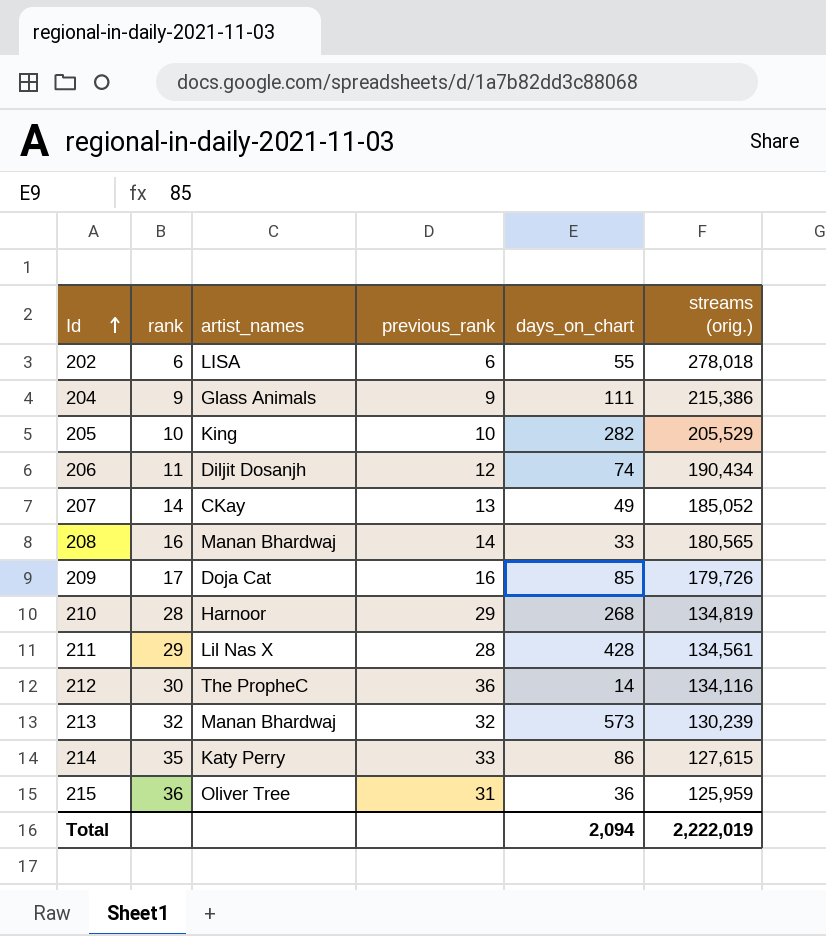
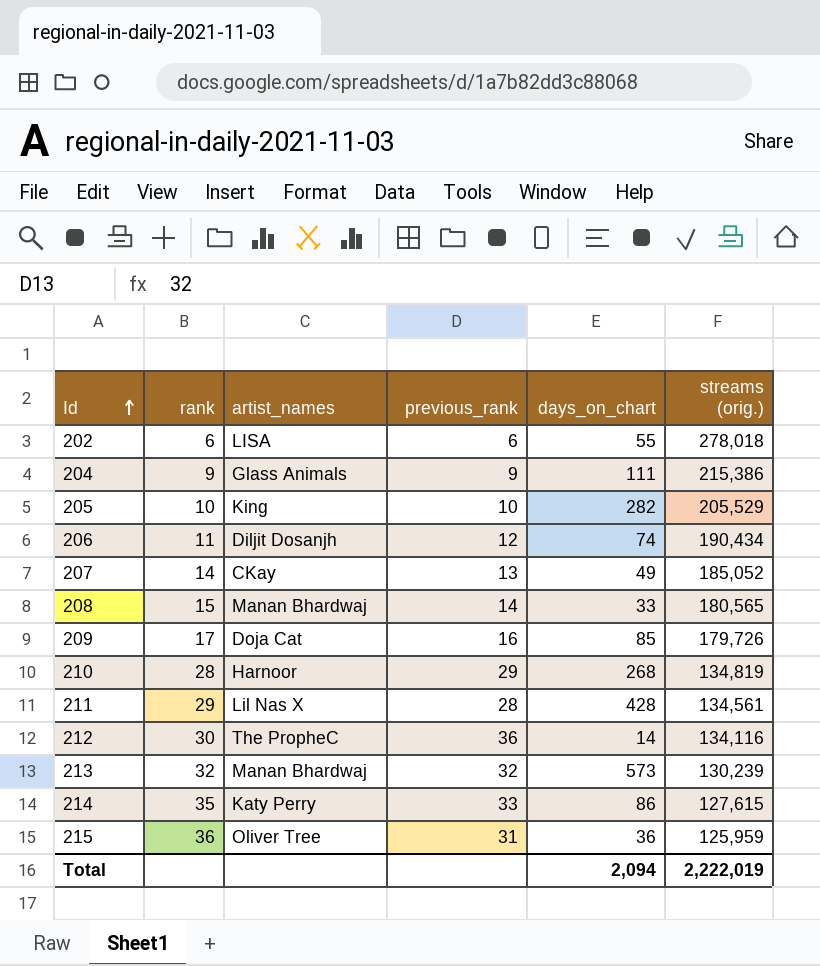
208 | rank: 16 -> 15

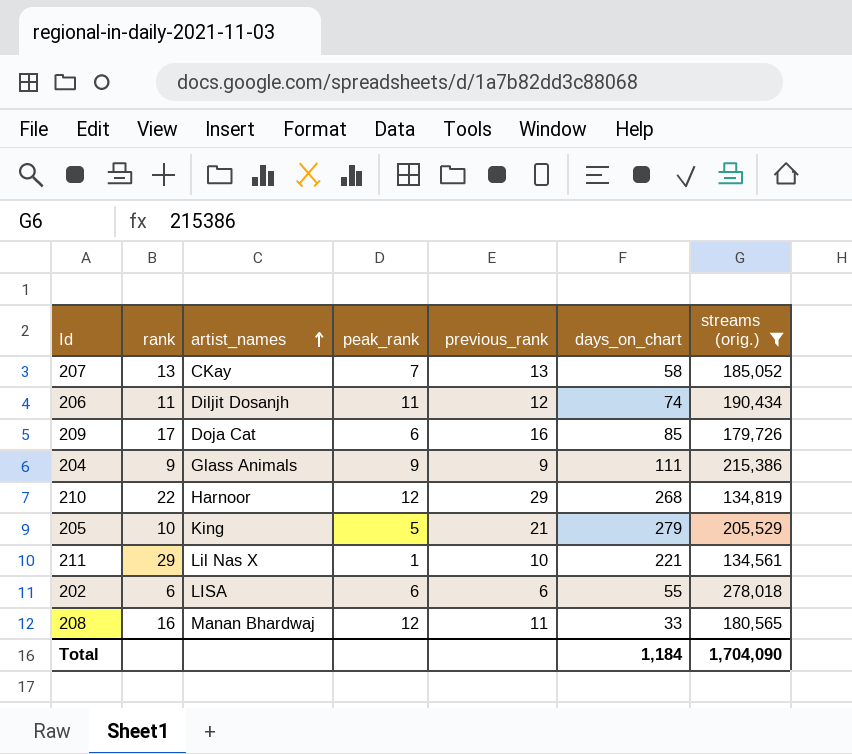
filter: none -> streams (orig.) >= 134,561
row order: Id ascending -> artist_names ascending
column peak_rank | position: none -> 4
207 | rank: 14 -> 13
207 | days_on_chart: 49 -> 58
210 | rank: 28 -> 22
205 | previous_rank: 10 -> 21
205 | days_on_chart: 282 -> 279
211 | previous_rank: 28 -> 10
211 | days_on_chart: 428 -> 221
208 | rank: 15 -> 16
208 | previous_rank: 14 -> 11
Total | days_on_chart: 2,094 -> 1,184
Total | streams (orig.): 2,222,019 -> 1,704,090

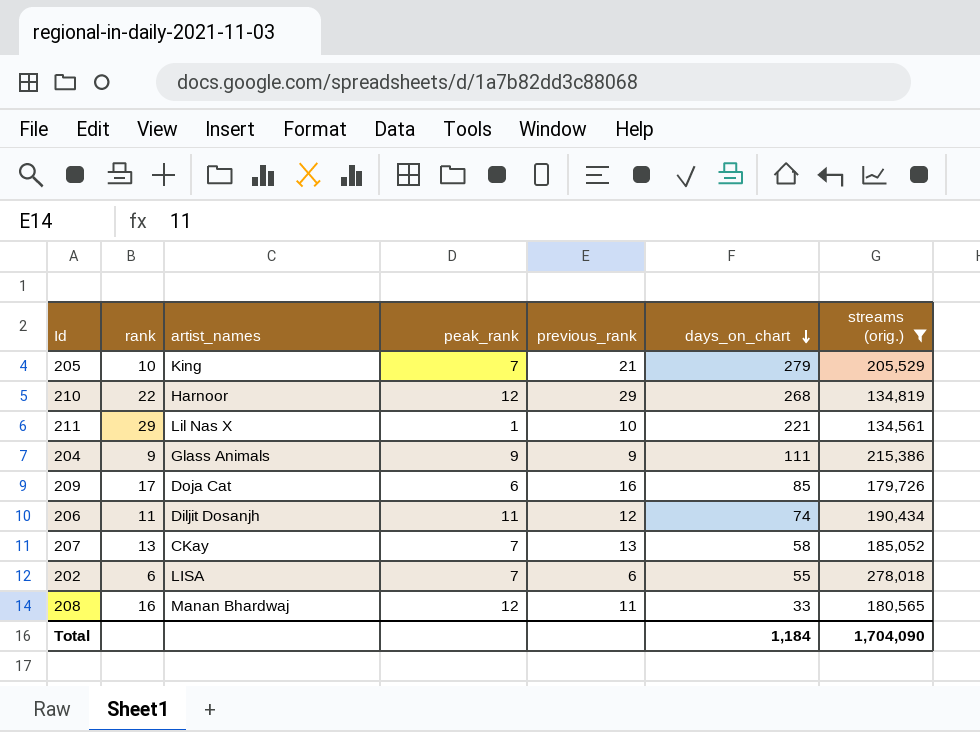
row order: artist_names ascending -> days_on_chart descending
205 | peak_rank: 5 -> 7
202 | peak_rank: 6 -> 7

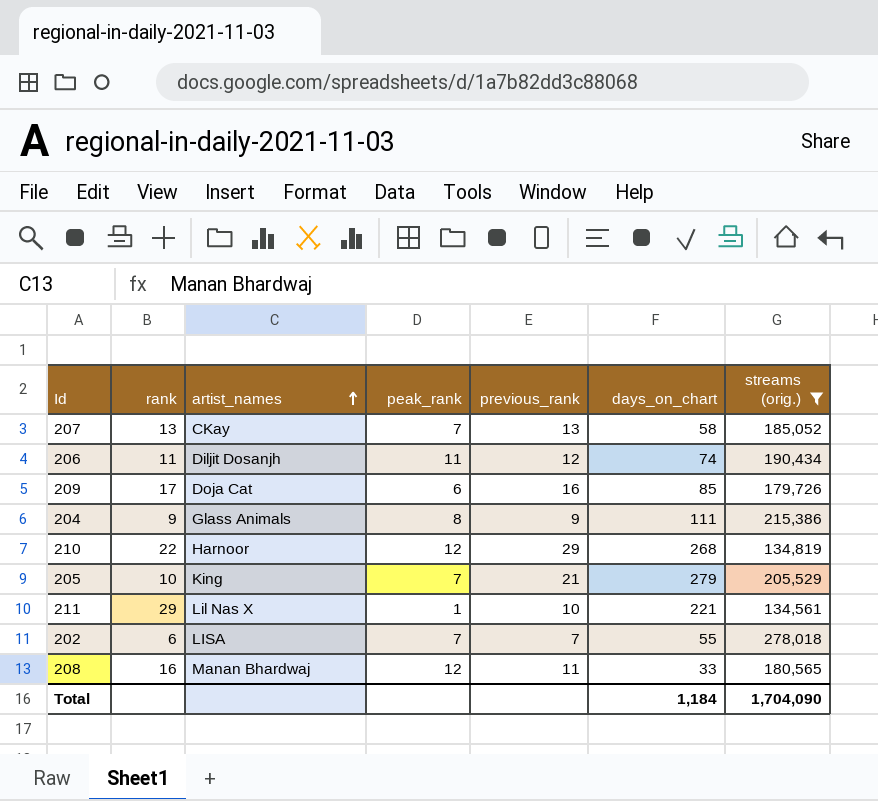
row order: days_on_chart descending -> artist_names ascending
204 | peak_rank: 9 -> 8
202 | previous_rank: 6 -> 7

